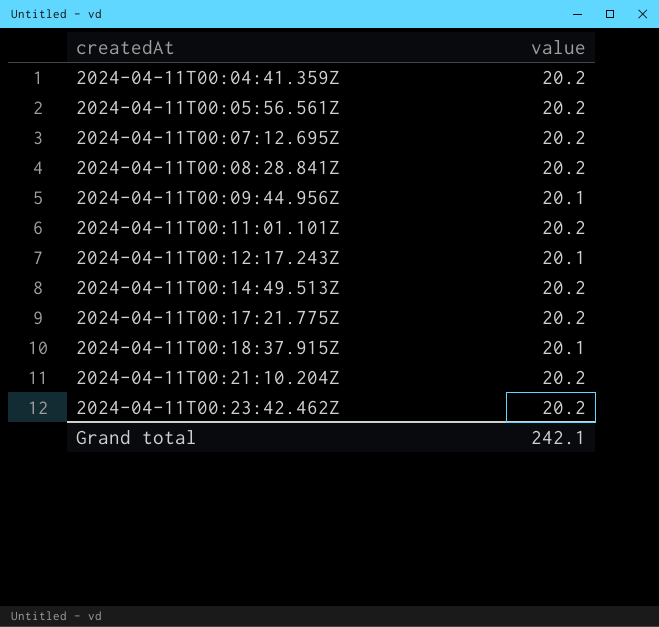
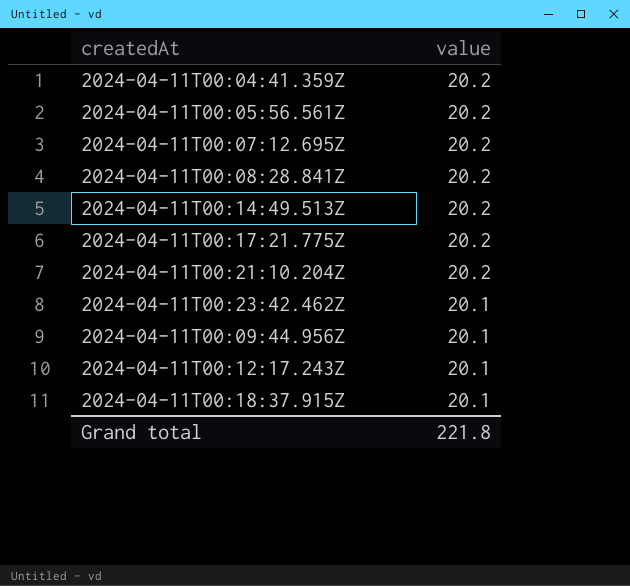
row order: createdAt ascending -> value descending
row 2024-04-11T00:11:01.101Z: 20.2 -> none
2024-04-11T00:23:42.462Z | value: 20.2 -> 20.1
Grand total | value: 242.1 -> 221.8

